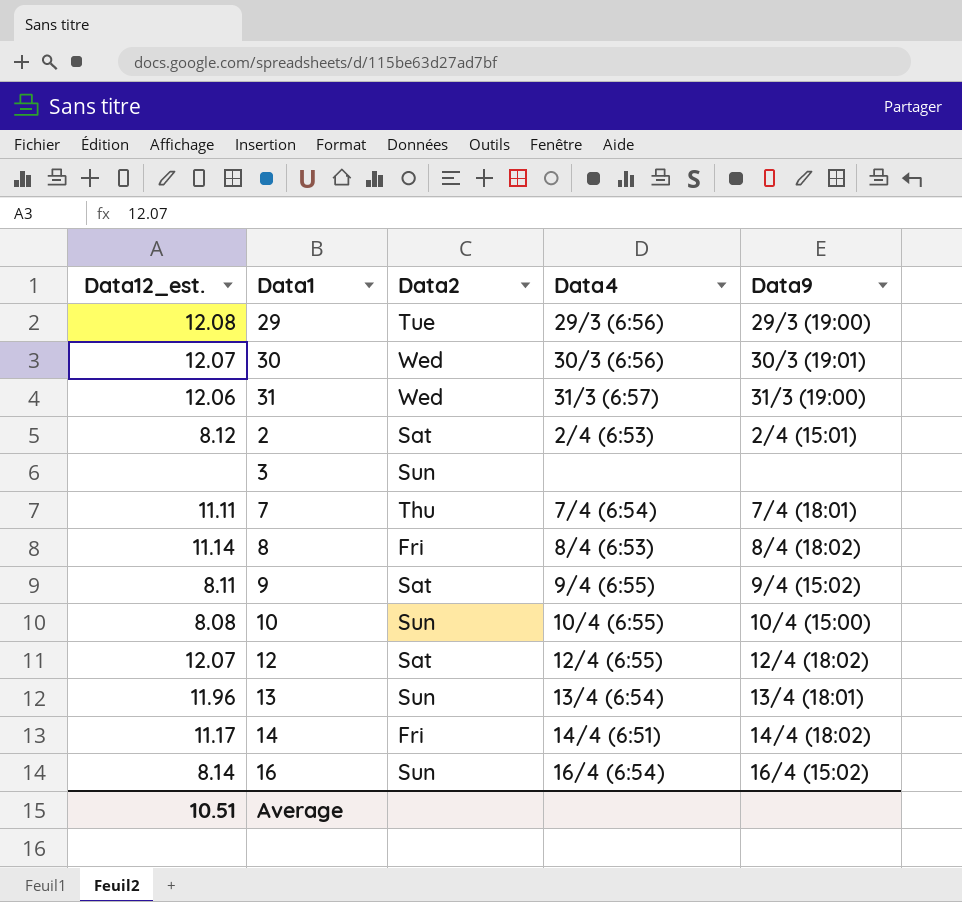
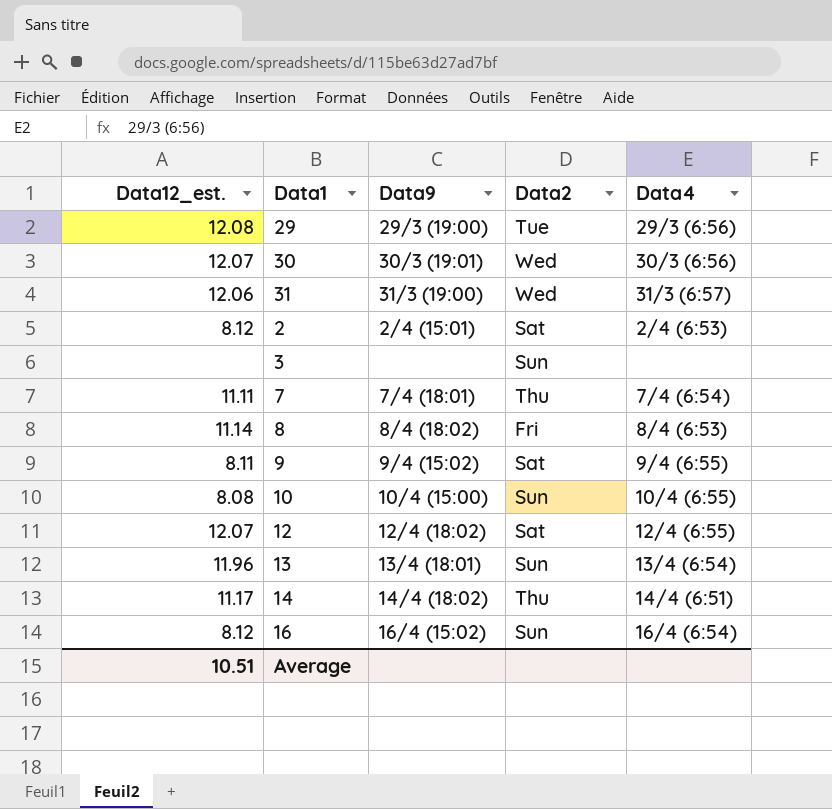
column Data9 | position: 5 -> 3
14 | Data2: Fri -> Thu
16 | Data12_est.: 8.14 -> 8.12

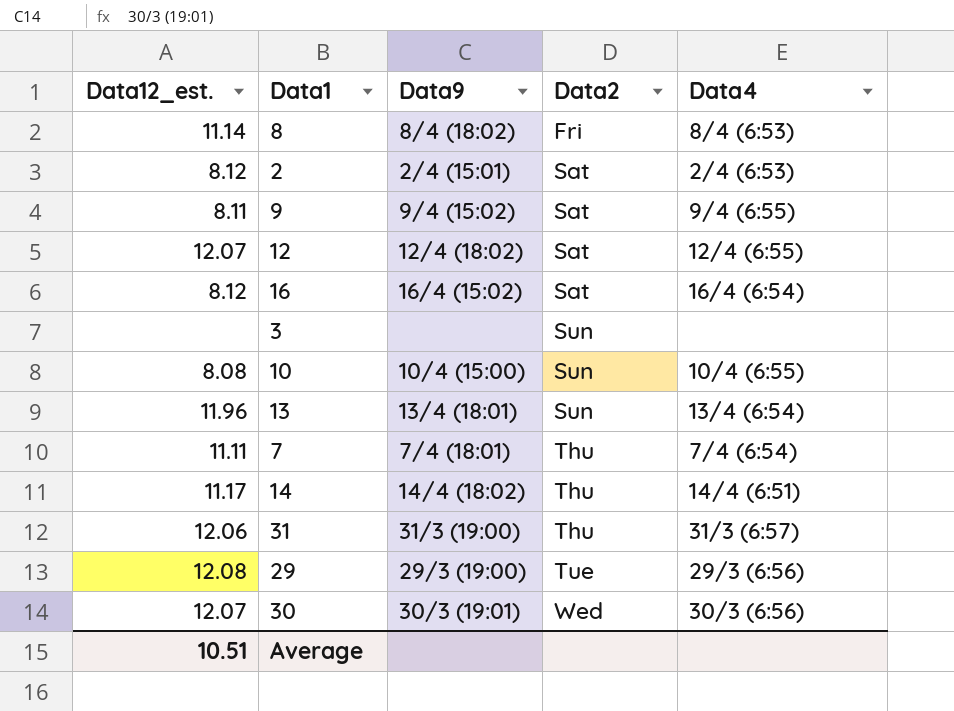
row order: none -> Data2 ascending
16 | Data2: Sun -> Sat
31 | Data2: Wed -> Thu

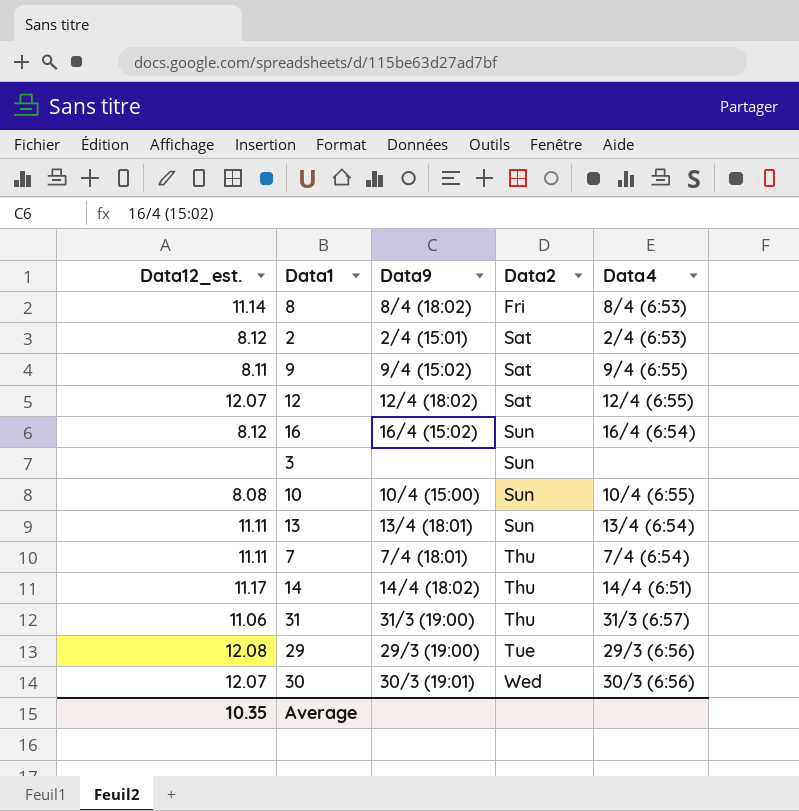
16 | Data2: Sat -> Sun
13 | Data12_est.: 11.96 -> 11.11
31 | Data12_est.: 12.06 -> 11.06
Average | Data12_est.: 10.51 -> 10.35

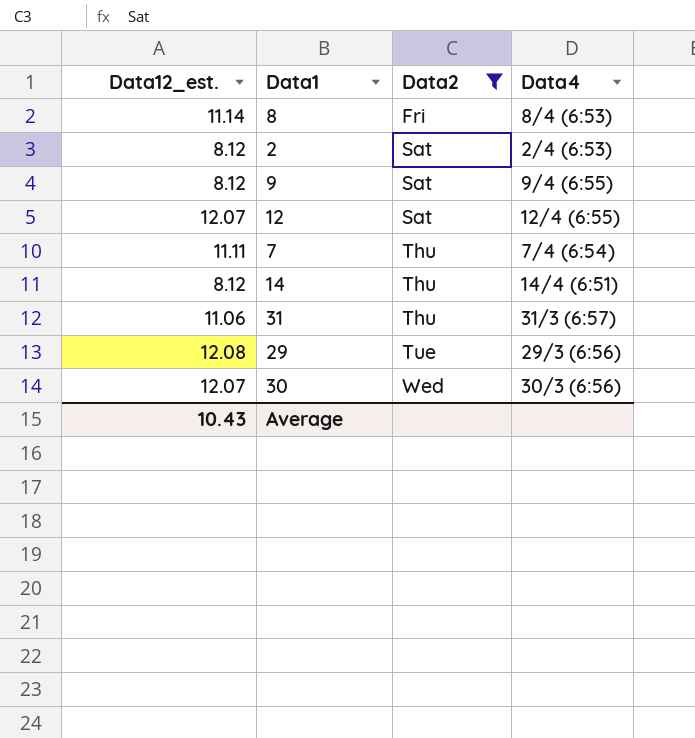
filter: none -> Data2 != Sun
column Data9 | position: 3 -> none
9 | Data12_est.: 8.11 -> 8.12
14 | Data12_est.: 11.17 -> 8.12
Average | Data12_est.: 10.35 -> 10.43

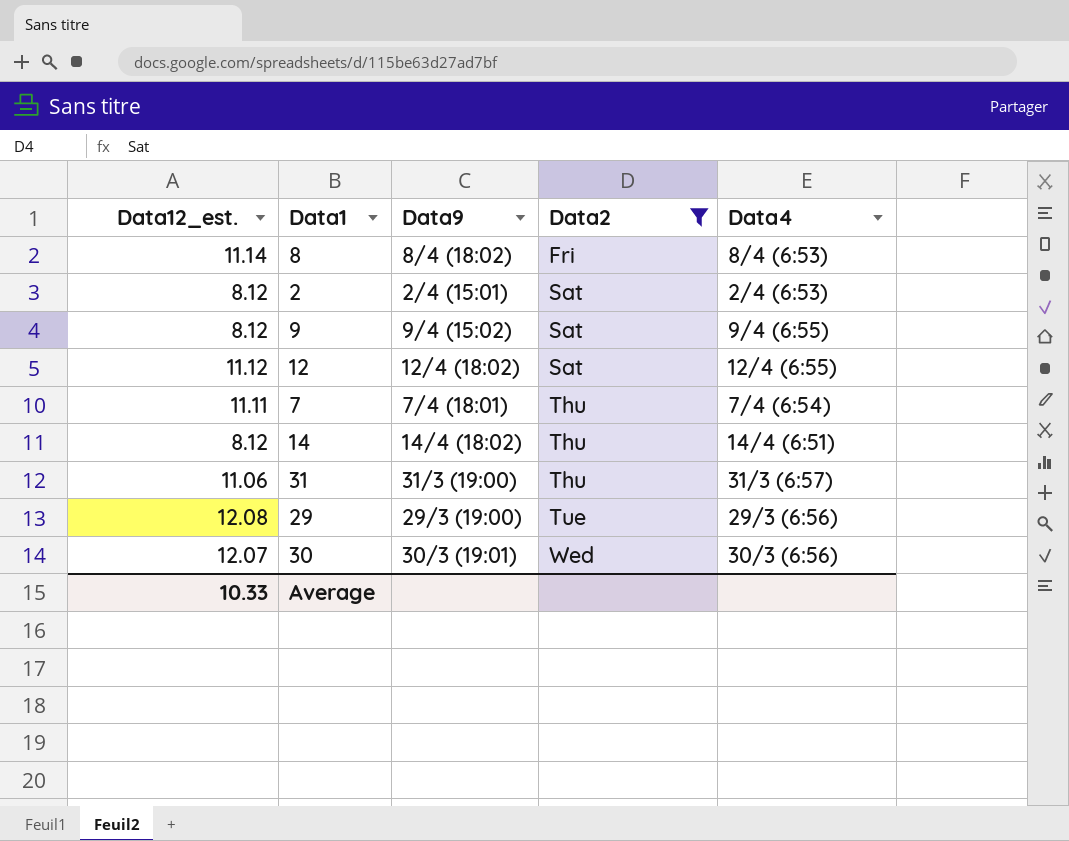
column Data9 | position: none -> 3
12 | Data12_est.: 12.07 -> 11.12
Average | Data12_est.: 10.43 -> 10.33

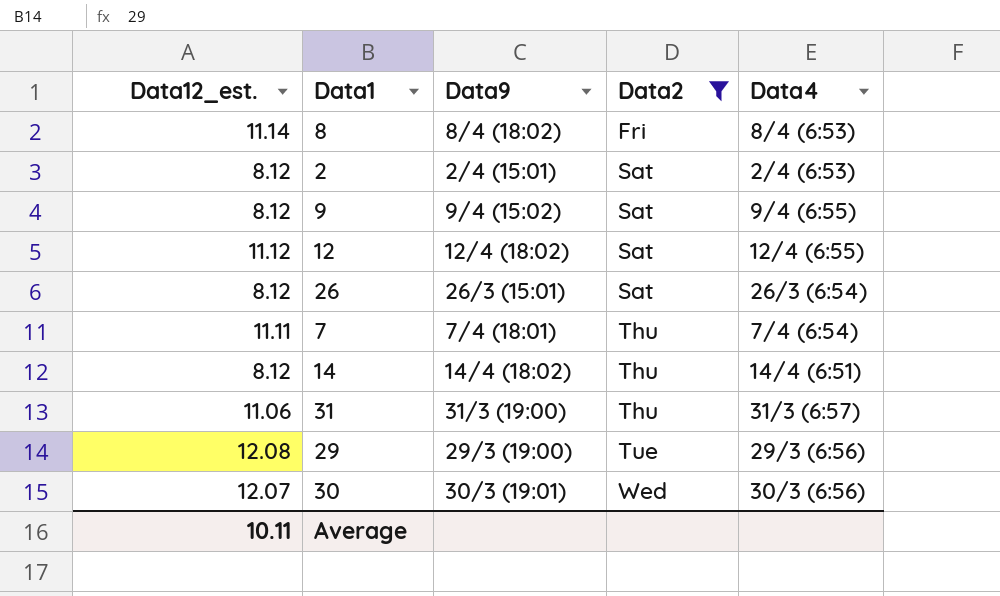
row 26: none -> 8.12 | 26/3 (15:01) | Sat | 26/3 (6:54)
Average | Data12_est.: 10.33 -> 10.11

